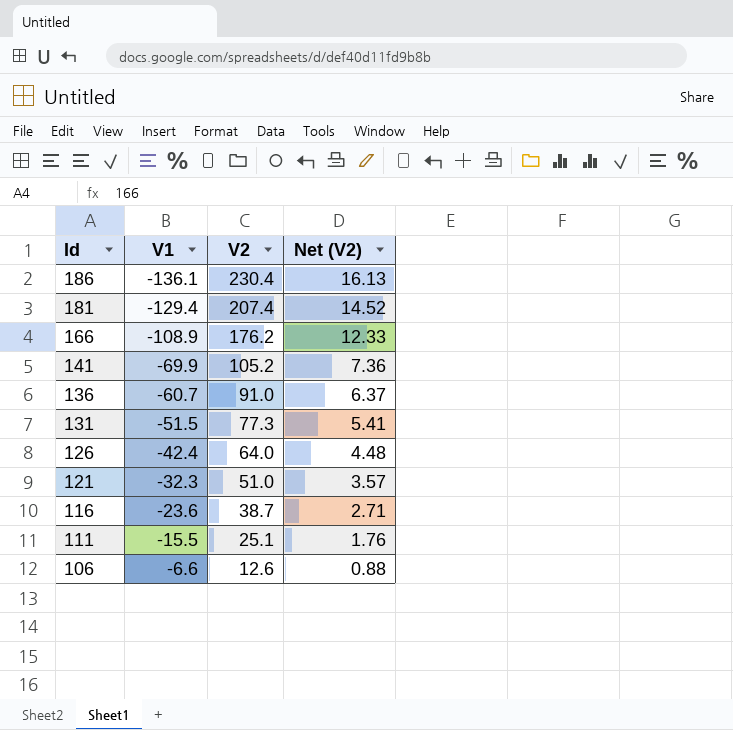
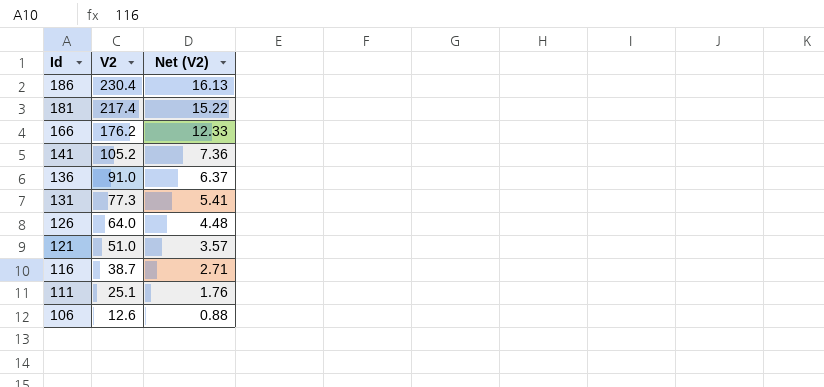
column V1 | position: 2 -> none
181 | V2: 207.4 -> 217.4
181 | Net (V2): 14.52 -> 15.22

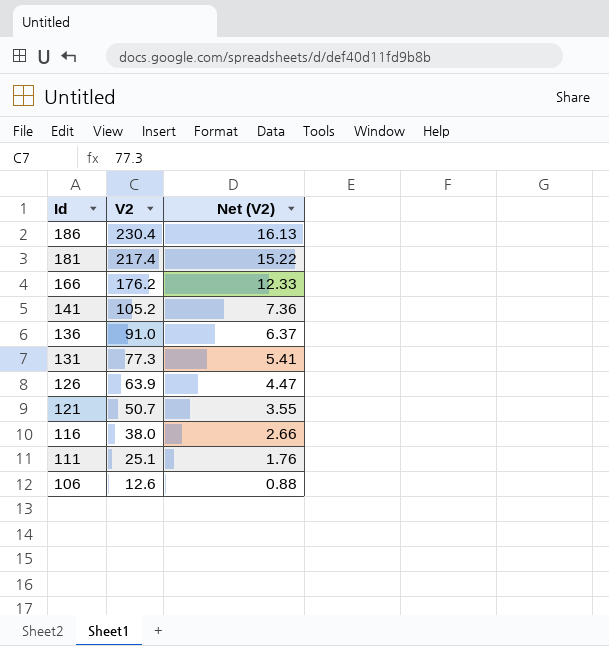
126 | V2: 64.0 -> 63.9
126 | Net (V2): 4.48 -> 4.47
121 | V2: 51.0 -> 50.7
121 | Net (V2): 3.57 -> 3.55
116 | V2: 38.7 -> 38.0
116 | Net (V2): 2.71 -> 2.66

